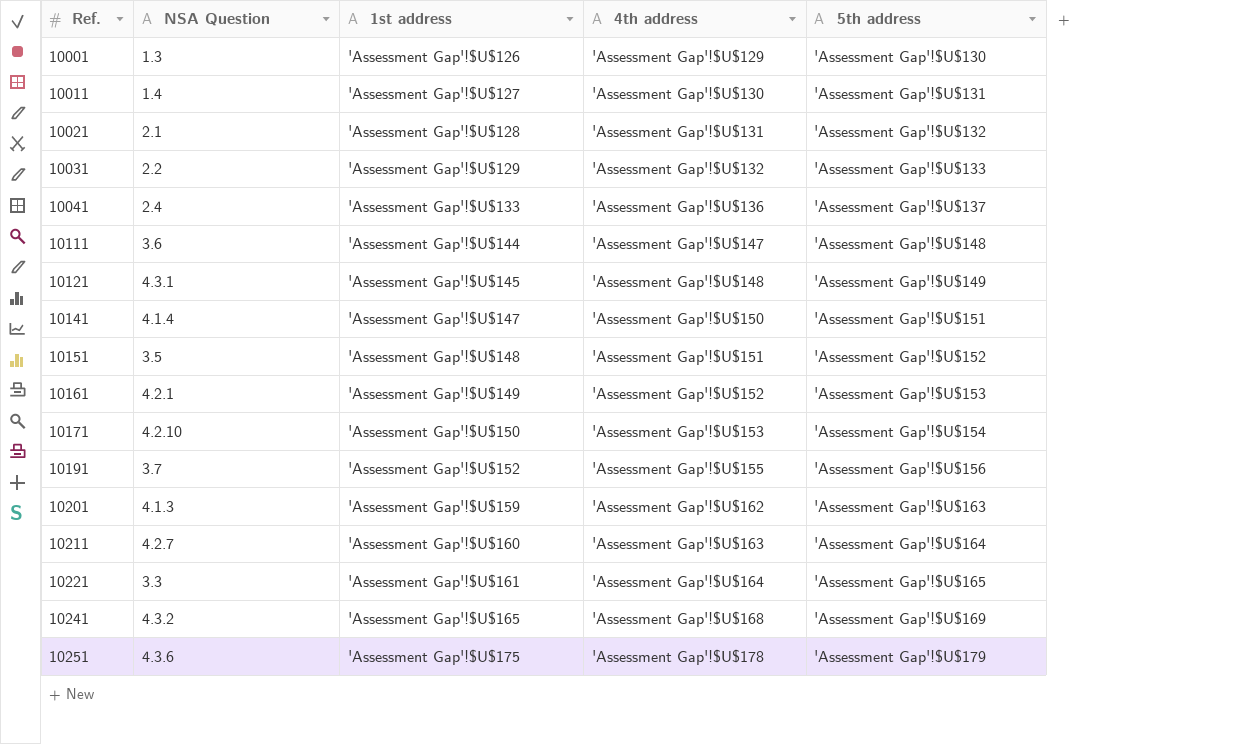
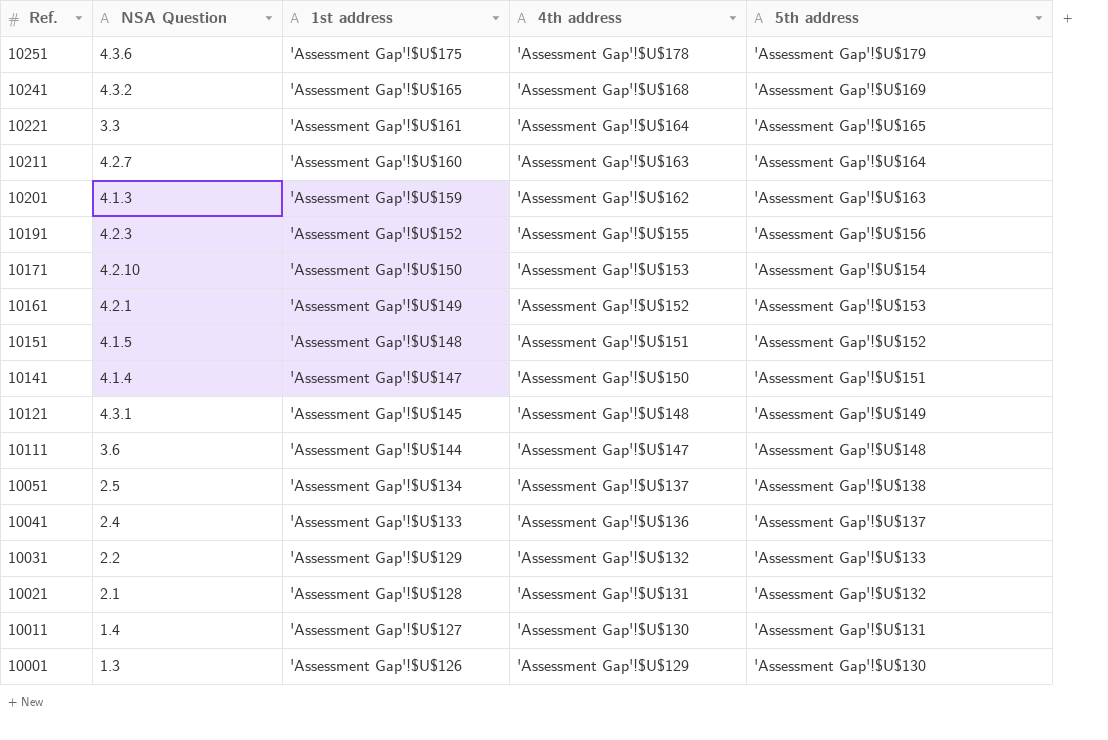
row order: Ref. ascending -> Ref. descending
10191 | NSA Question: 3.7 -> 4.2.3
10151 | NSA Question: 3.5 -> 4.1.5
row 10051: none -> 2.5 | 'Assessment Gap'!$U$134 | 'Assessment Gap'!$U$137 | 'Assessment Gap'!$U$138

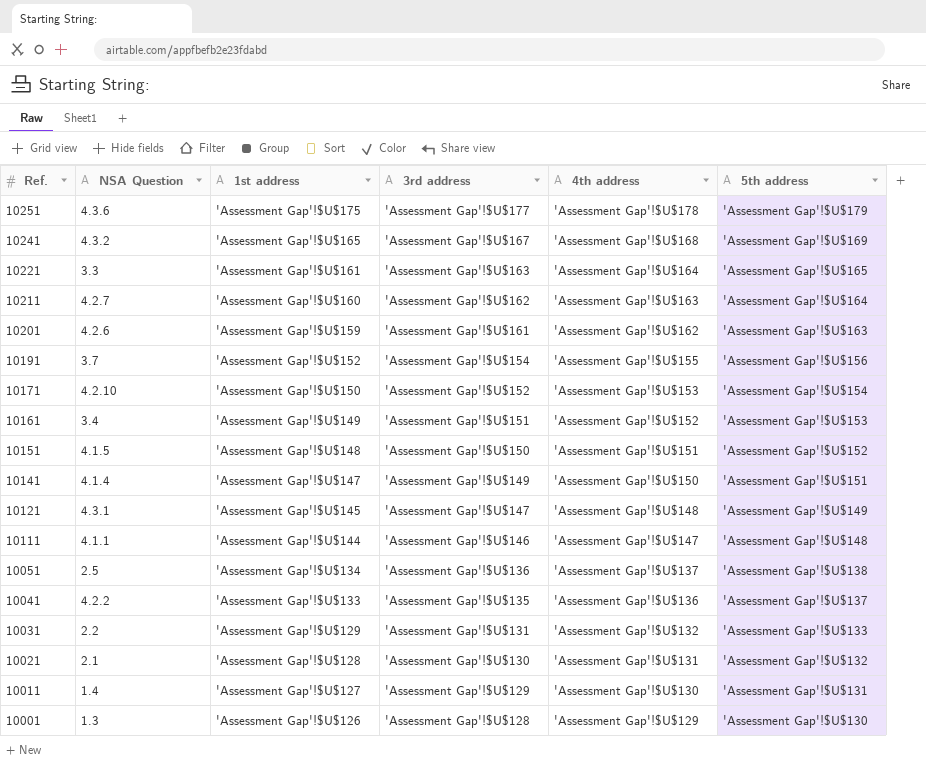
column 3rd address | position: none -> 4
10201 | NSA Question: 4.1.3 -> 4.2.6
10191 | NSA Question: 4.2.3 -> 3.7
10161 | NSA Question: 4.2.1 -> 3.4
10111 | NSA Question: 3.6 -> 4.1.1
10041 | NSA Question: 2.4 -> 4.2.2

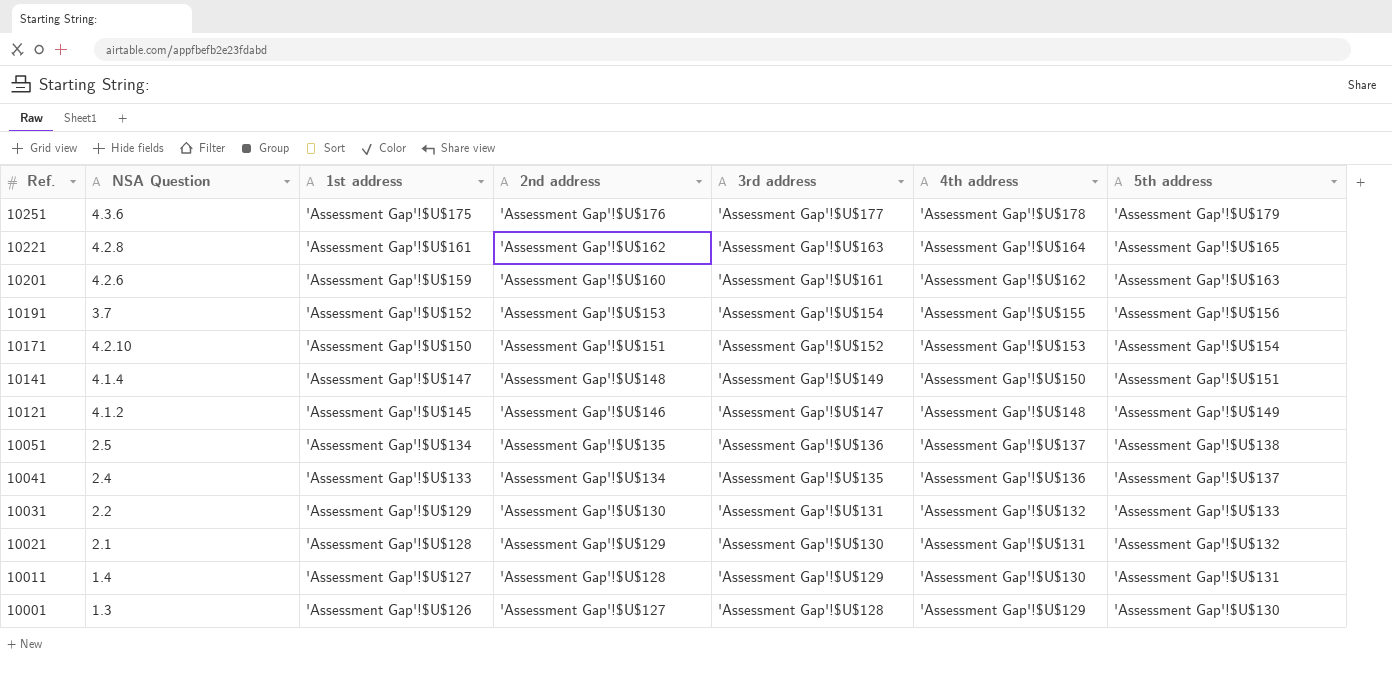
column 2nd address | position: none -> 4
row 10241: 4.3.2 | 'Assessment Gap'!$U$165 | 'Assessment Gap'!$U$167 | 'Assessment Gap'!$U$168 | 'Assessment Gap'!$U$169 -> none
row 10211: 4.2.7 | 'Assessment Gap'!$U$160 | 'Assessment Gap'!$U$162 | 'Assessment Gap'!$U$163 | 'Assessment Gap'!$U$164 -> none
row 10161: 3.4 | 'Assessment Gap'!$U$149 | 'Assessment Gap'!$U$151 | 'Assessment Gap'!$U$152 | 'Assessment Gap'!$U$153 -> none
row 10151: 4.1.5 | 'Assessment Gap'!$U$148 | 'Assessment Gap'!$U$150 | 'Assessment Gap'!$U$151 | 'Assessment Gap'!$U$152 -> none
row 10111: 4.1.1 | 'Assessment Gap'!$U$144 | 'Assessment Gap'!$U$146 | 'Assessment Gap'!$U$147 | 'Assessment Gap'!$U$148 -> none
10221 | NSA Question: 3.3 -> 4.2.8
10121 | NSA Question: 4.3.1 -> 4.1.2
10041 | NSA Question: 4.2.2 -> 2.4

